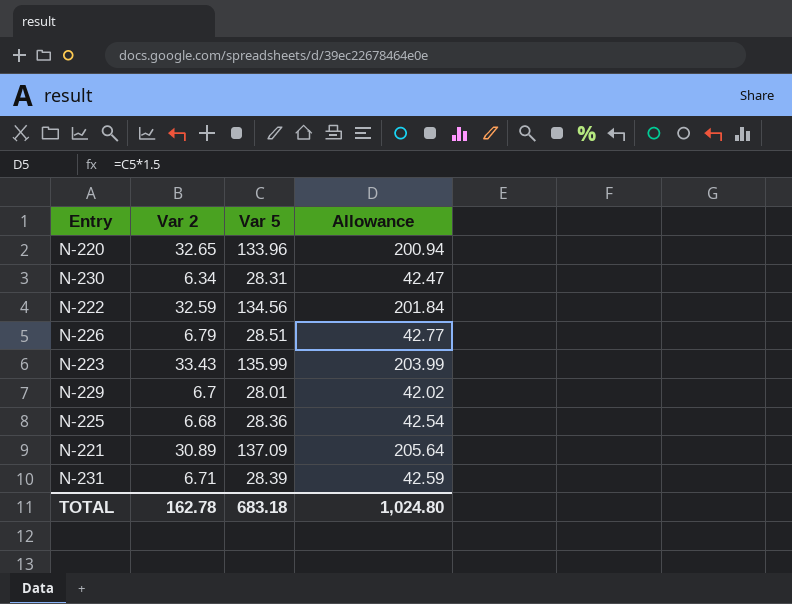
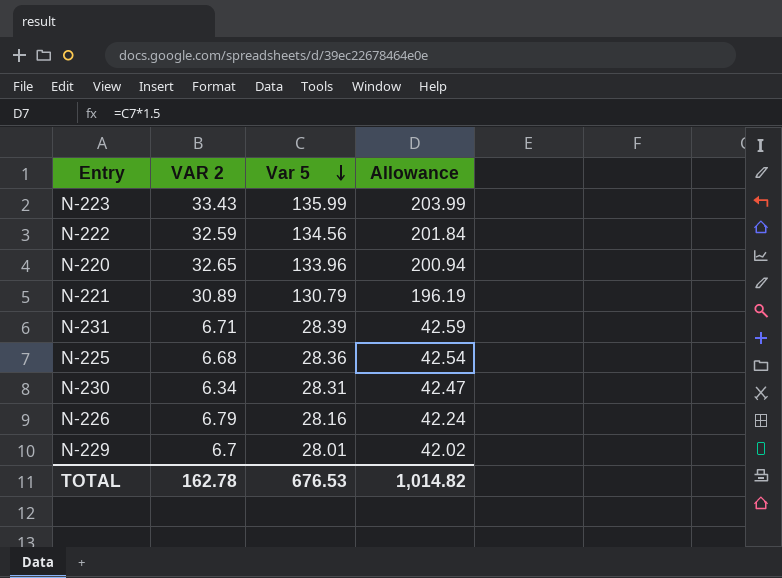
row order: none -> Var 5 descending
column name: Var 2 -> VAR 2
N-221 | Var 5: 137.09 -> 130.79
N-221 | Allowance: 205.64 -> 196.19
N-226 | Var 5: 28.51 -> 28.16
N-226 | Allowance: 42.77 -> 42.24
TOTAL | Var 5: 683.18 -> 676.53
TOTAL | Allowance: 1,024.80 -> 1,014.82

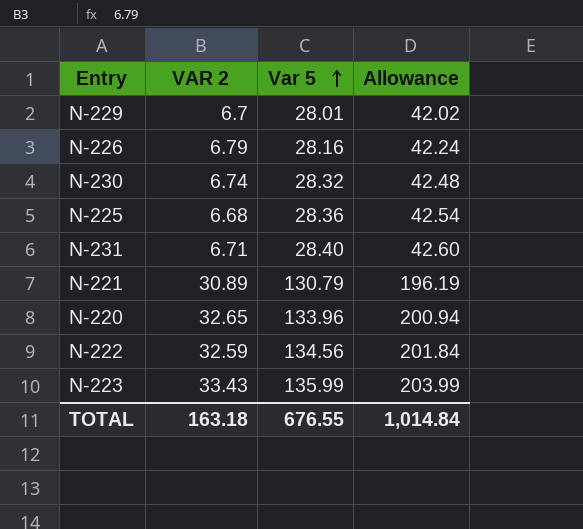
row order: Var 5 descending -> Var 5 ascending
N-230 | VAR 2: 6.34 -> 6.74
N-230 | Var 5: 28.31 -> 28.32
N-230 | Allowance: 42.47 -> 42.48
N-231 | Var 5: 28.39 -> 28.40
N-231 | Allowance: 42.59 -> 42.60
TOTAL | VAR 2: 162.78 -> 163.18
TOTAL | Var 5: 676.53 -> 676.55
TOTAL | Allowance: 1,014.82 -> 1,014.84

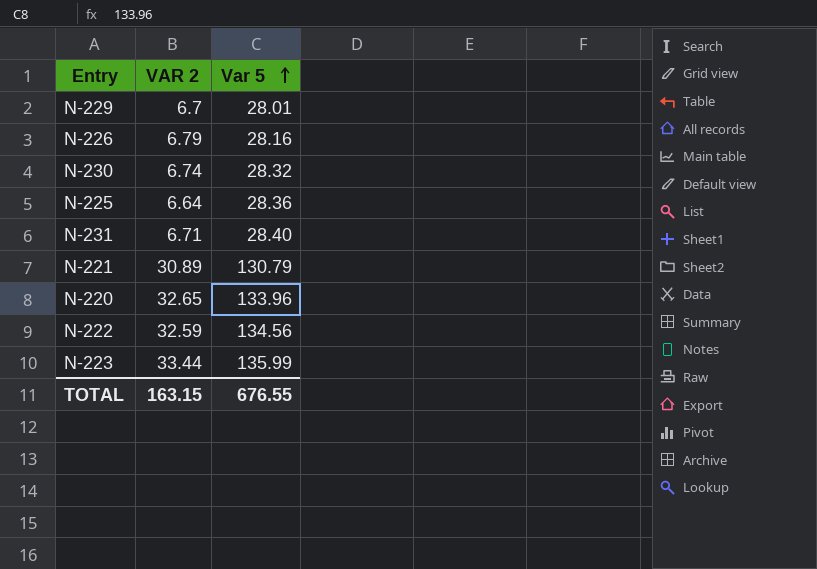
column Allowance | formula: [Var 5] * 1.5 -> none
N-225 | VAR 2: 6.68 -> 6.64
N-223 | VAR 2: 33.43 -> 33.44
TOTAL | VAR 2: 163.18 -> 163.15

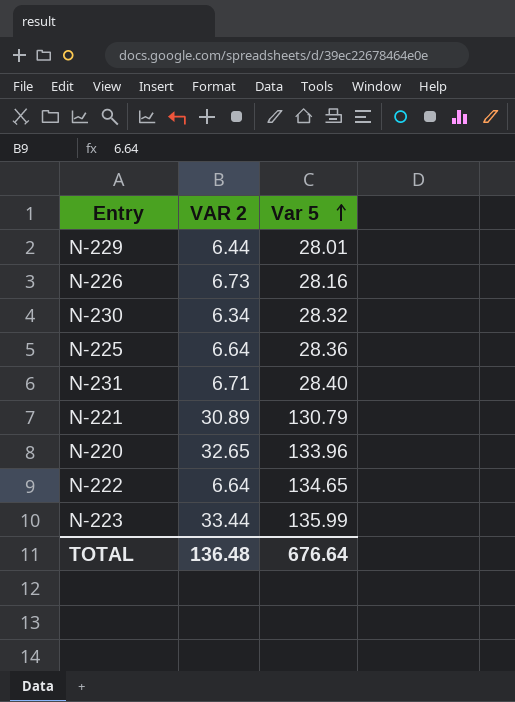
N-229 | VAR 2: 6.7 -> 6.44
N-226 | VAR 2: 6.79 -> 6.73
N-230 | VAR 2: 6.74 -> 6.34
N-222 | VAR 2: 32.59 -> 6.64
N-222 | Var 5: 134.56 -> 134.65
TOTAL | VAR 2: 163.15 -> 136.48
TOTAL | Var 5: 676.55 -> 676.64

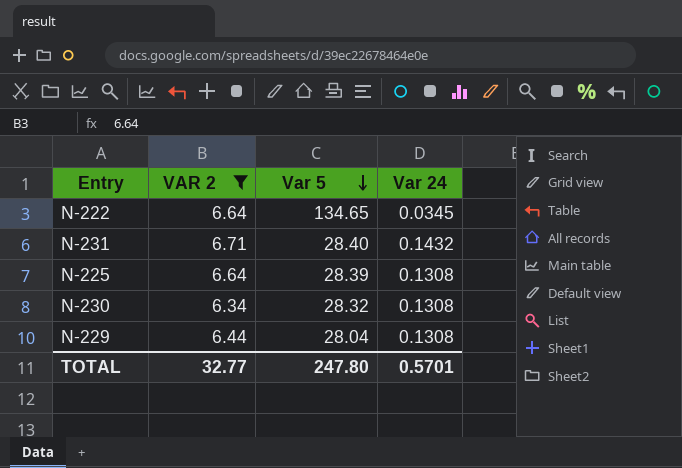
filter: none -> VAR 2 <= 6.71
row order: Var 5 ascending -> Var 5 descending
column Var 24 | position: none -> 4
N-225 | Var 5: 28.36 -> 28.39
N-229 | Var 5: 28.01 -> 28.04
TOTAL | VAR 2: 136.48 -> 32.77
TOTAL | Var 5: 676.64 -> 247.80

